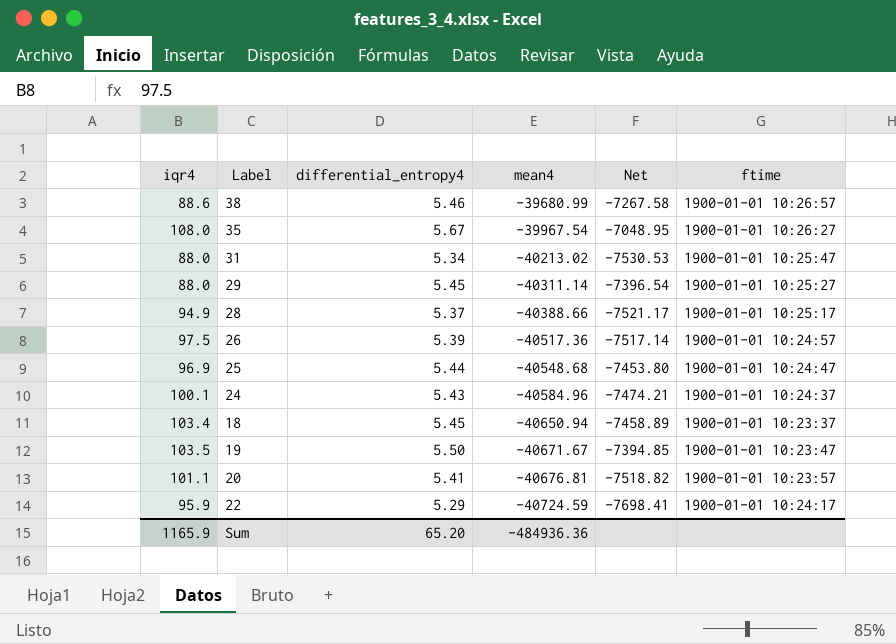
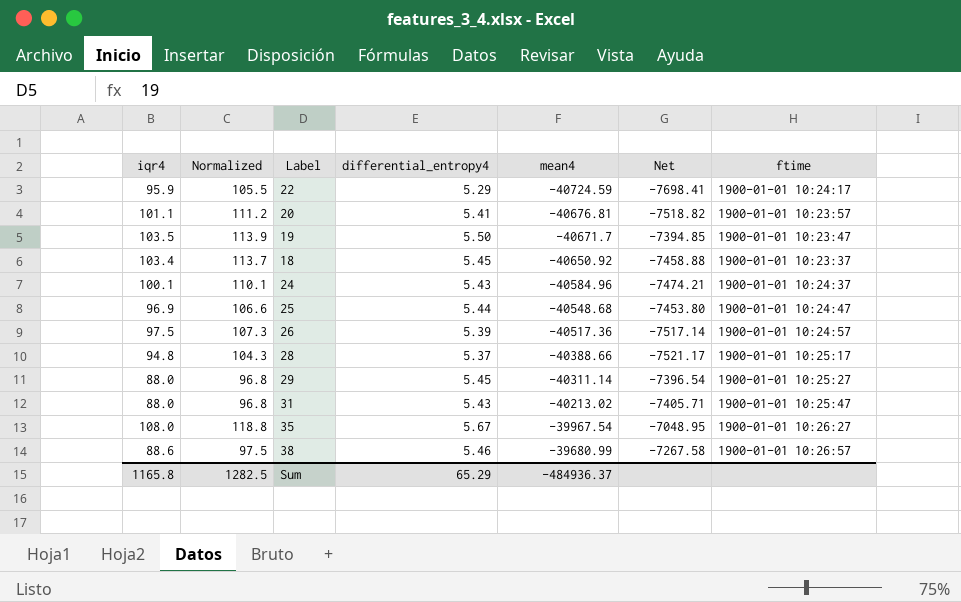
row order: mean4 descending -> mean4 ascending
column Normalized | formula: none -> [iqr4] * 1.1
19 | mean4: -40671.67 -> -40671.7
18 | mean4: -40650.94 -> -40650.92
18 | Net: -7458.89 -> -7458.88
28 | iqr4: 94.9 -> 94.8
31 | differential_entropy4: 5.34 -> 5.43
31 | Net: -7530.53 -> -7405.71
Sum | iqr4: 1165.9 -> 1165.8
Sum | differential_entropy4: 65.20 -> 65.29
Sum | mean4: -484936.36 -> -484936.37

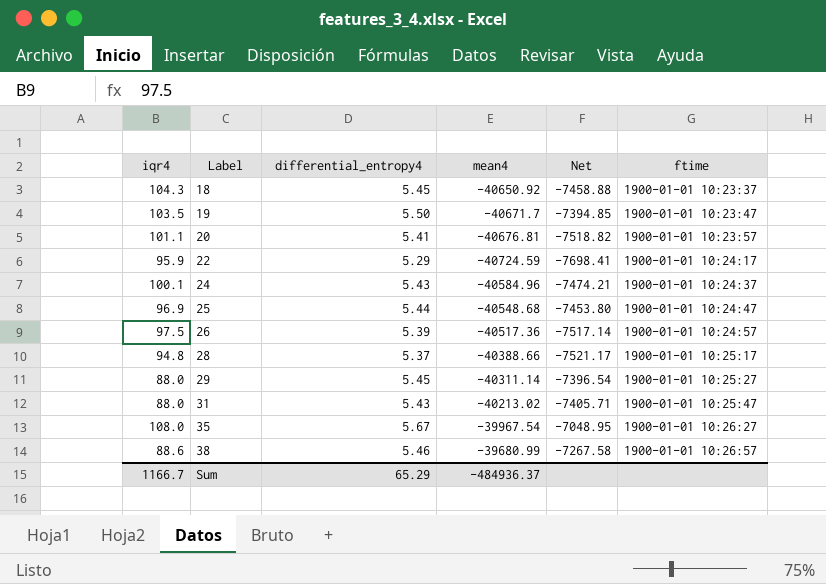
row order: mean4 ascending -> Label ascending
column Normalized | formula: [iqr4] * 1.1 -> none
18 | iqr4: 103.4 -> 104.3
Sum | iqr4: 1165.8 -> 1166.7

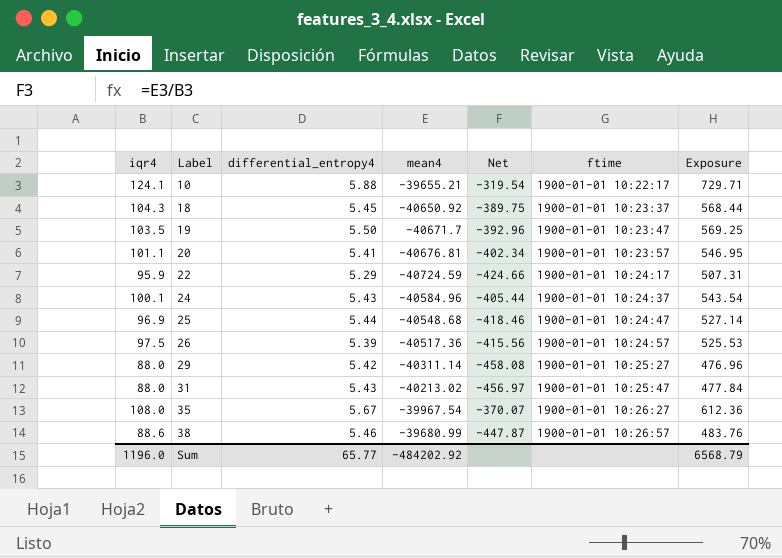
column Net | formula: [mean4] / [differential_entropy4] -> [mean4] / [iqr4]
column Exposure | formula: none -> [iqr4] * [differential_entropy4]
row 28: 94.8 | 5.37 | -40388.66 | -7521.17 | 1900-01-01 10:25:17 -> none
row 10: none -> 124.1 | 5.88 | -39655.21 | -319.54 | 1900-01-01 10:22:17 | 729.71
29 | differential_entropy4: 5.45 -> 5.42
Sum | iqr4: 1166.7 -> 1196.0
Sum | differential_entropy4: 65.29 -> 65.77
Sum | mean4: -484936.37 -> -484202.92

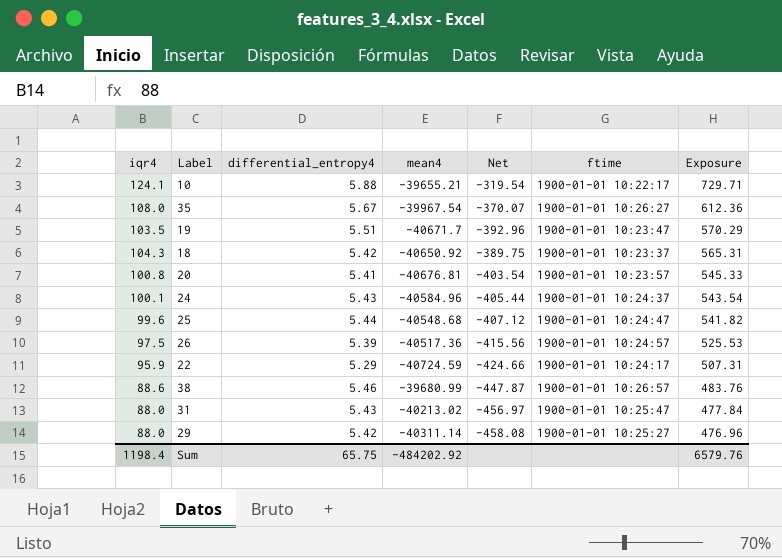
row order: Label ascending -> Exposure descending
19 | differential_entropy4: 5.50 -> 5.51
19 | Exposure: 569.25 -> 570.29
18 | differential_entropy4: 5.45 -> 5.42
18 | Exposure: 568.44 -> 565.31
20 | iqr4: 101.1 -> 100.8
20 | Net: -402.34 -> -403.54
20 | Exposure: 546.95 -> 545.33
25 | iqr4: 96.9 -> 99.6
25 | Net: -418.46 -> -407.12
25 | Exposure: 527.14 -> 541.82
Sum | iqr4: 1196.0 -> 1198.4
Sum | differential_entropy4: 65.77 -> 65.75
Sum | Exposure: 6568.79 -> 6579.76

